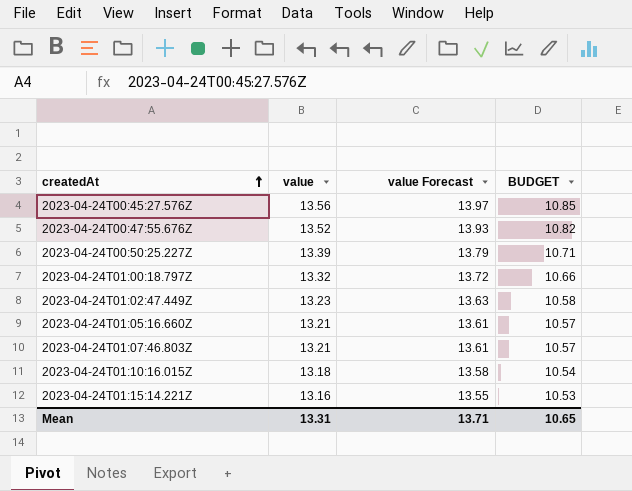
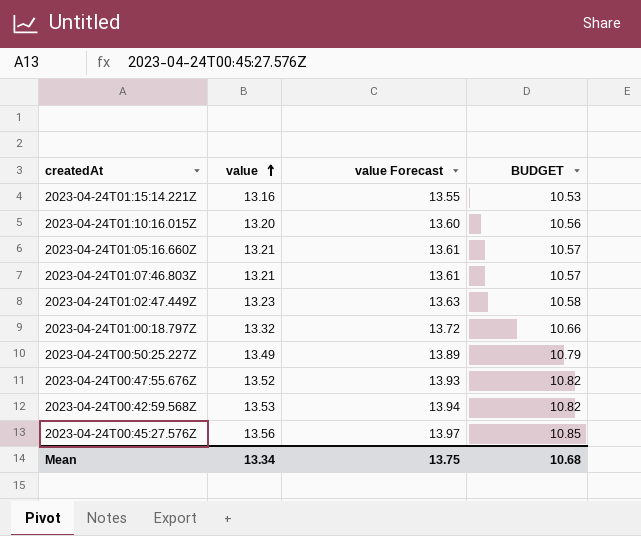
row order: createdAt ascending -> value ascending
2023-04-24T01:10:16.015Z | value: 13.18 -> 13.20
2023-04-24T01:10:16.015Z | value Forecast: 13.58 -> 13.60
2023-04-24T01:10:16.015Z | BUDGET: 10.54 -> 10.56
2023-04-24T00:50:25.227Z | value: 13.39 -> 13.49
2023-04-24T00:50:25.227Z | value Forecast: 13.79 -> 13.89
2023-04-24T00:50:25.227Z | BUDGET: 10.71 -> 10.79
row 2023-04-24T00:42:59.568Z: none -> 13.53 | 13.94 | 10.82
Mean | value: 13.31 -> 13.34
Mean | value Forecast: 13.71 -> 13.75
Mean | BUDGET: 10.65 -> 10.68

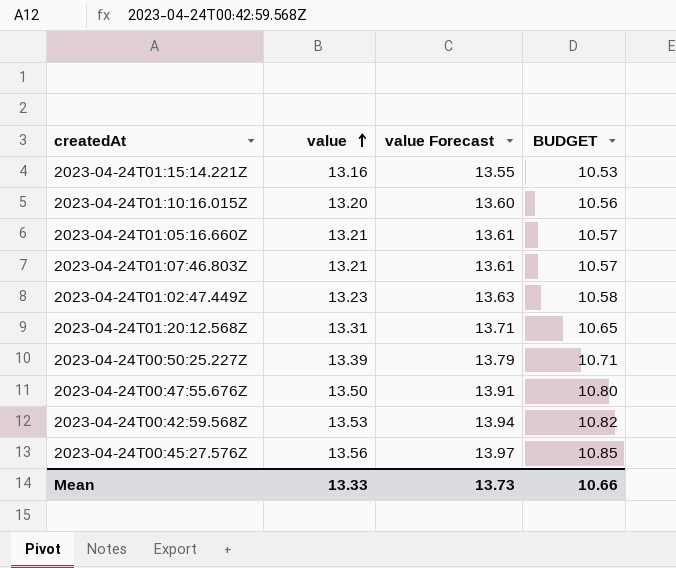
row 2023-04-24T01:00:18.797Z: 13.32 | 13.72 | 10.66 -> none
row 2023-04-24T01:20:12.568Z: none -> 13.31 | 13.71 | 10.65
2023-04-24T00:50:25.227Z | value: 13.49 -> 13.39
2023-04-24T00:50:25.227Z | value Forecast: 13.89 -> 13.79
2023-04-24T00:50:25.227Z | BUDGET: 10.79 -> 10.71
2023-04-24T00:47:55.676Z | value: 13.52 -> 13.50
2023-04-24T00:47:55.676Z | value Forecast: 13.93 -> 13.91
2023-04-24T00:47:55.676Z | BUDGET: 10.82 -> 10.80
Mean | value: 13.34 -> 13.33
Mean | value Forecast: 13.75 -> 13.73
Mean | BUDGET: 10.68 -> 10.66

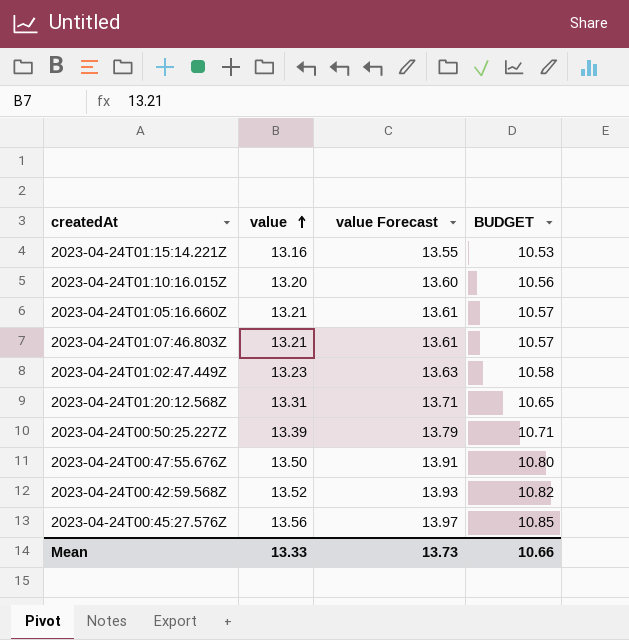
2023-04-24T00:42:59.568Z | value: 13.53 -> 13.52
2023-04-24T00:42:59.568Z | value Forecast: 13.94 -> 13.93

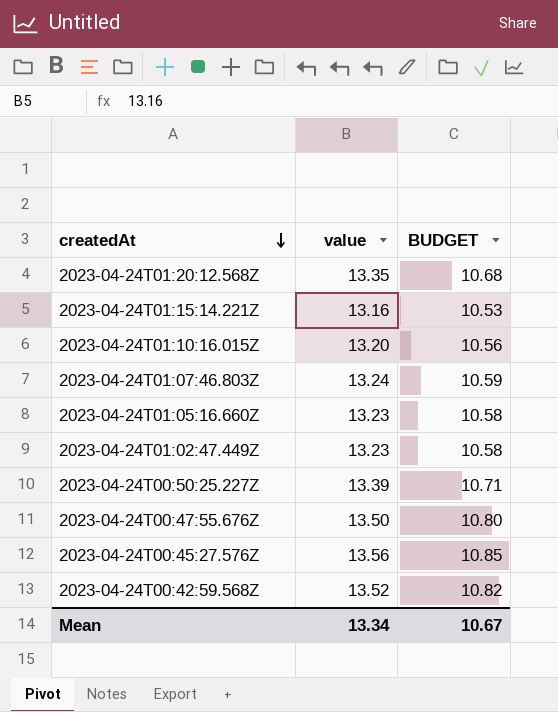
row order: value ascending -> createdAt descending
column value Forecast | formula: [value] * 1.03 -> none
2023-04-24T01:20:12.568Z | value: 13.31 -> 13.35
2023-04-24T01:20:12.568Z | BUDGET: 10.65 -> 10.68
2023-04-24T01:07:46.803Z | value: 13.21 -> 13.24
2023-04-24T01:07:46.803Z | BUDGET: 10.57 -> 10.59
2023-04-24T01:05:16.660Z | value: 13.21 -> 13.23
2023-04-24T01:05:16.660Z | BUDGET: 10.57 -> 10.58
Mean | value: 13.33 -> 13.34
Mean | BUDGET: 10.66 -> 10.67

